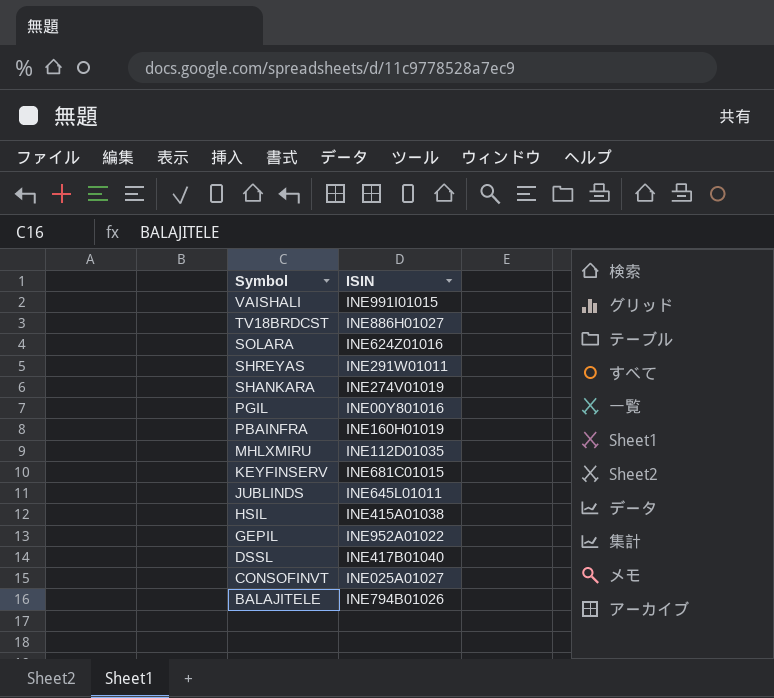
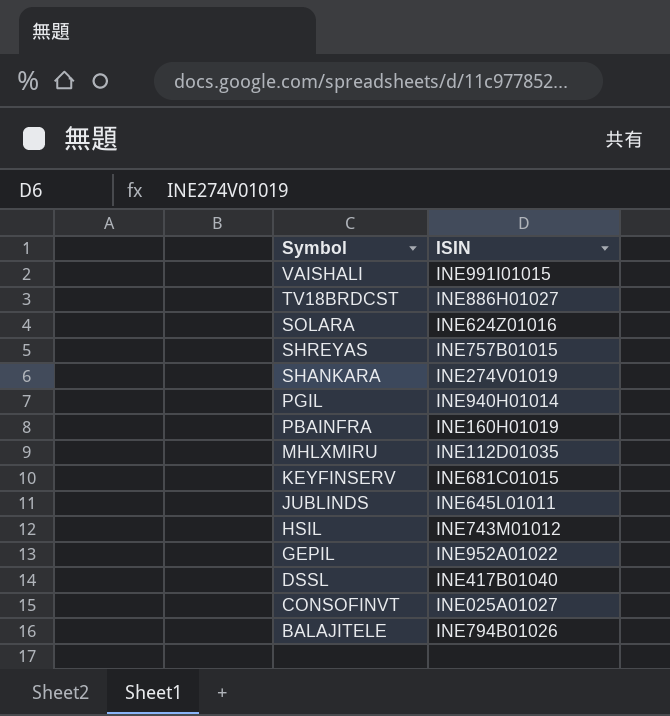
SHREYAS | ISIN: INE291W01011 -> INE757B01015
PGIL | ISIN: INE00Y801016 -> INE940H01014
HSIL | ISIN: INE415A01038 -> INE743M01012

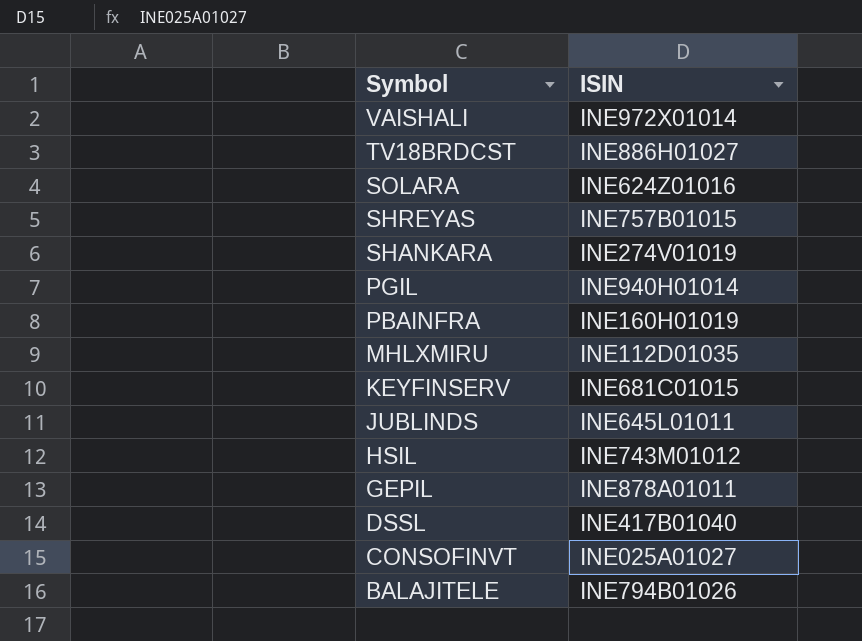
VAISHALI | ISIN: INE991I01015 -> INE972X01014
GEPIL | ISIN: INE952A01022 -> INE878A01011

